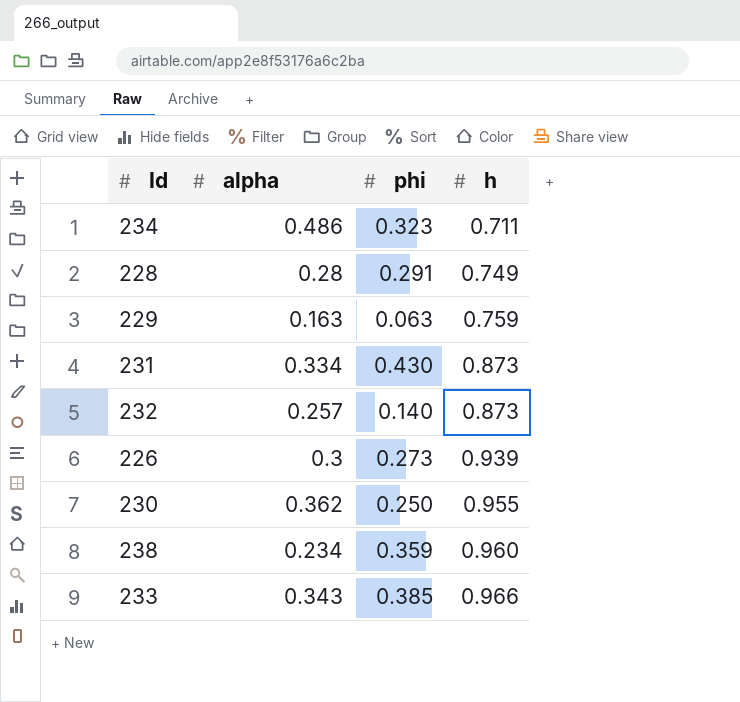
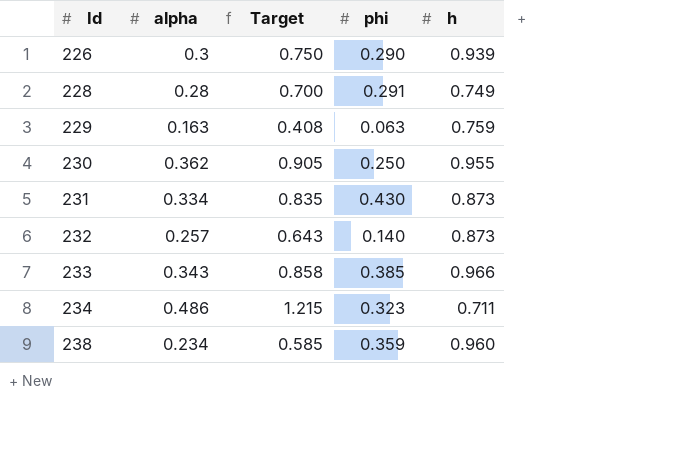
row order: h ascending -> Id ascending
column Target | formula: none -> [alpha] * 2.5
226 | phi: 0.273 -> 0.290

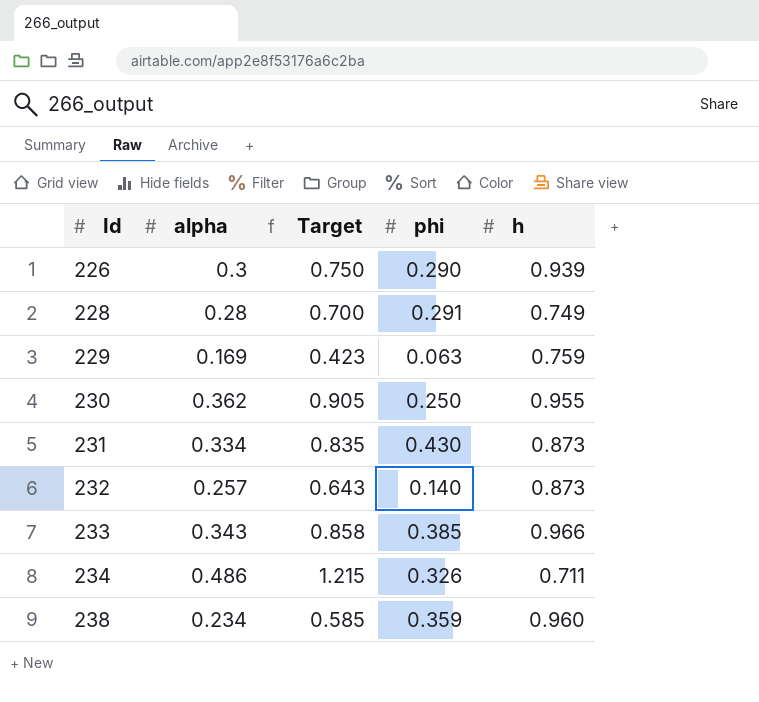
229 | alpha: 0.163 -> 0.169
229 | Target: 0.408 -> 0.423
234 | phi: 0.323 -> 0.326

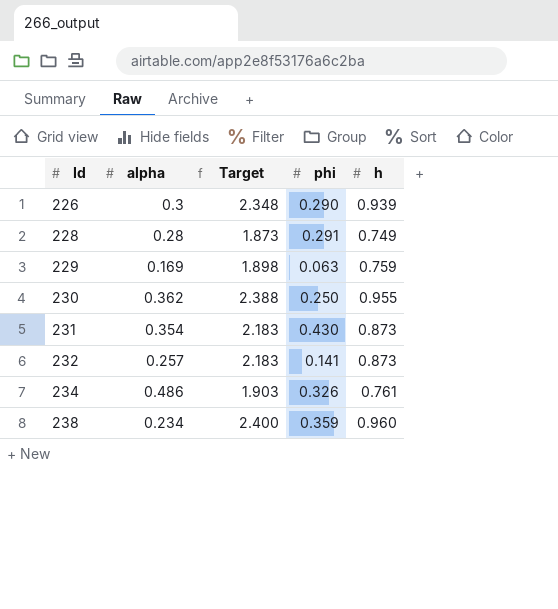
column Target | formula: [alpha] * 2.5 -> [h] * 2.5
row 233: 0.343 | 0.858 | 0.385 | 0.966 -> none
231 | alpha: 0.334 -> 0.354
232 | phi: 0.140 -> 0.141
234 | h: 0.711 -> 0.761

